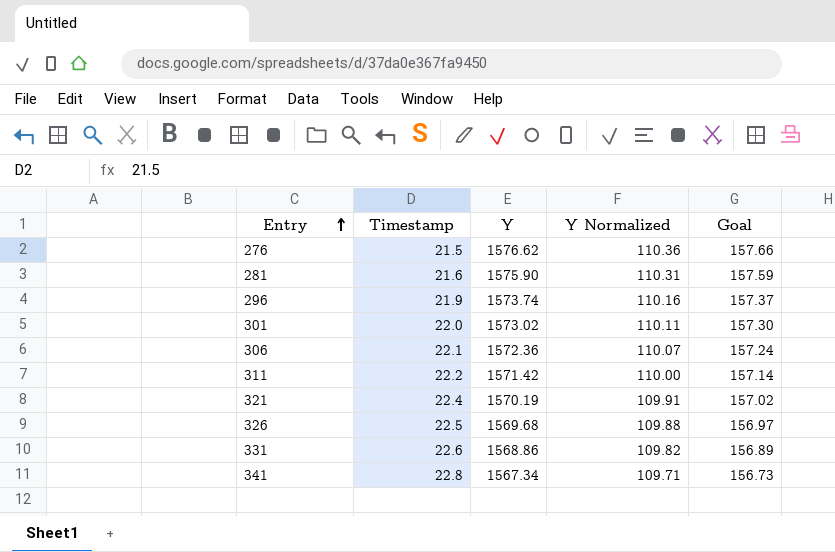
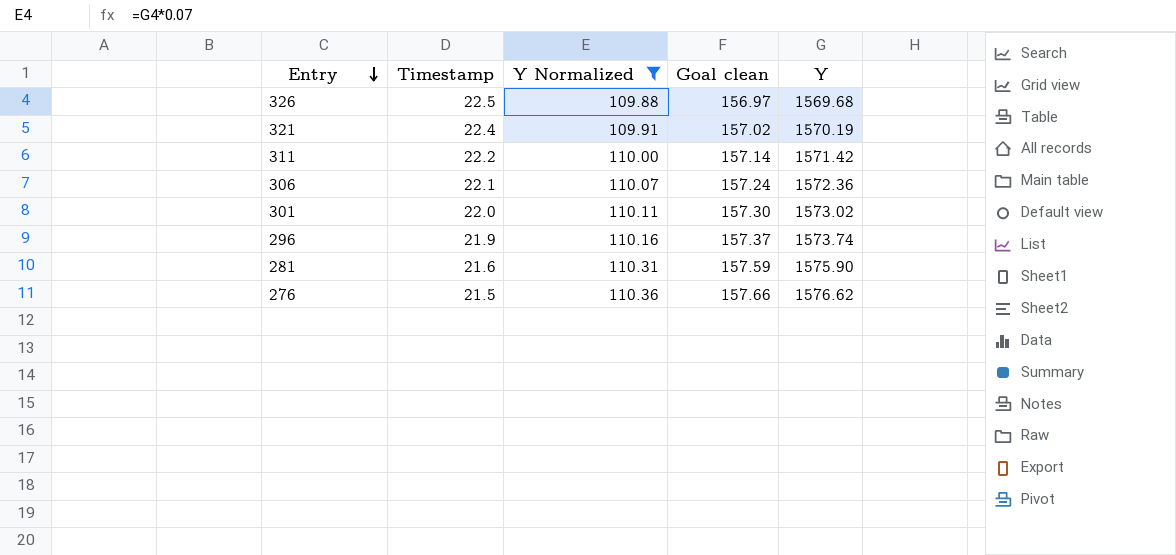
filter: none -> Y Normalized >= 109.88
row order: Entry ascending -> Entry descending
column name: Goal -> Goal clean
column Y | position: 3 -> 5

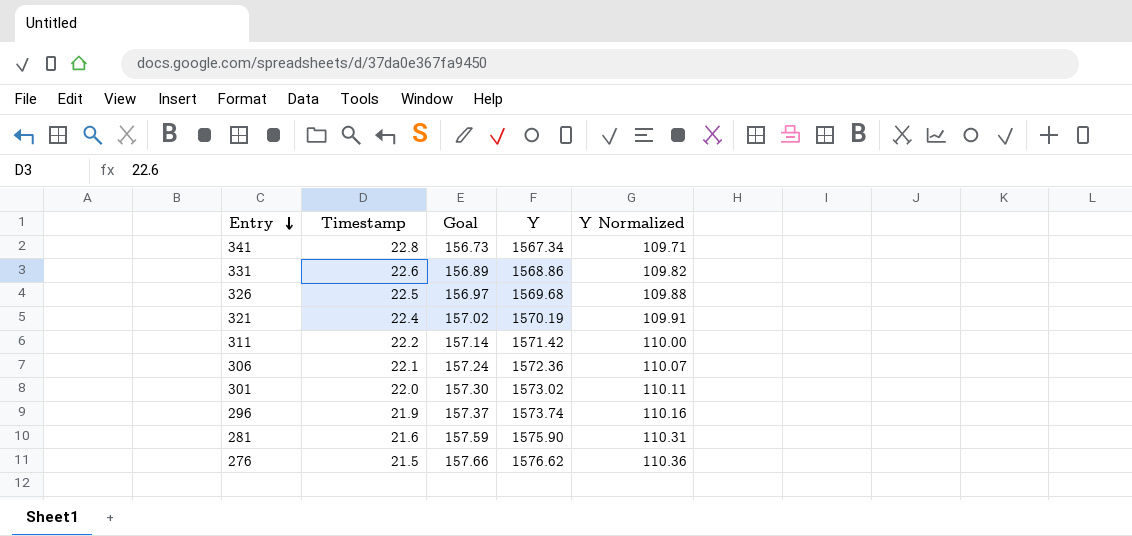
filter: Y Normalized >= 109.88 -> none
column name: Goal clean -> Goal
column Y Normalized | position: 3 -> 5

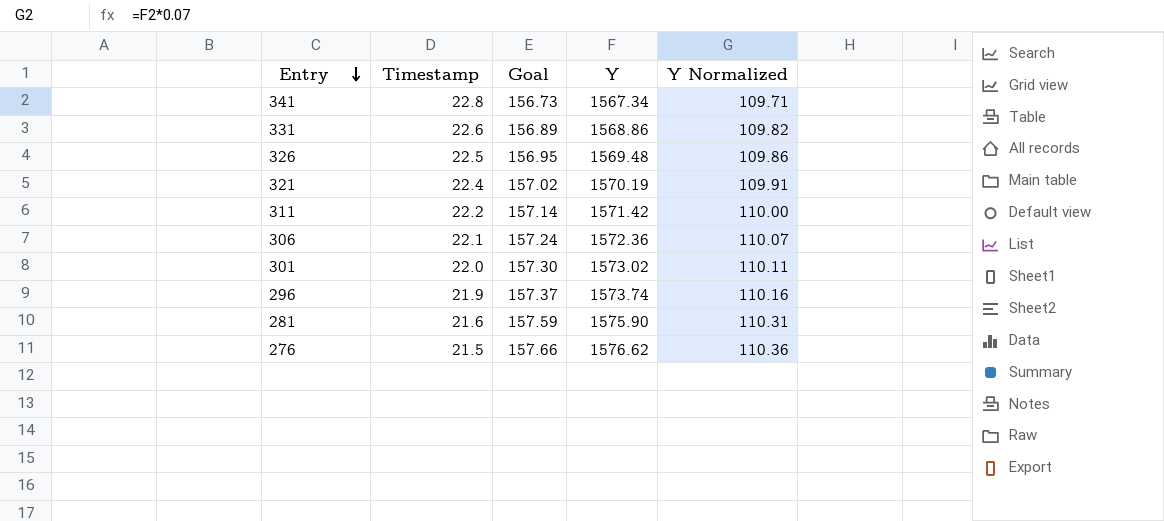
326 | Goal: 156.97 -> 156.95
326 | Y: 1569.68 -> 1569.48
326 | Y Normalized: 109.88 -> 109.86

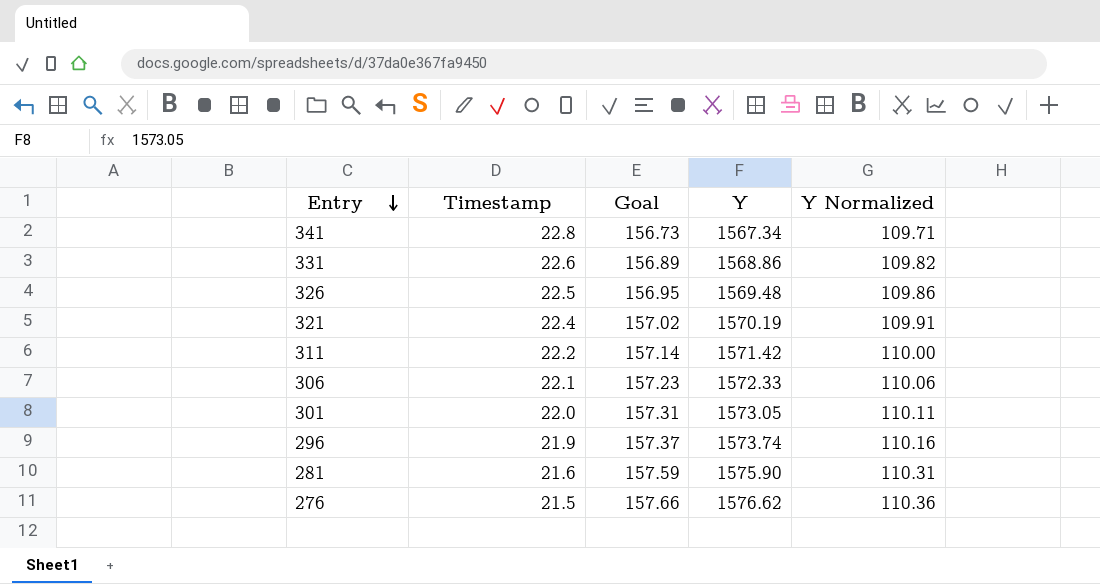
306 | Goal: 157.24 -> 157.23
306 | Y: 1572.36 -> 1572.33
306 | Y Normalized: 110.07 -> 110.06
301 | Goal: 157.30 -> 157.31
301 | Y: 1573.02 -> 1573.05

